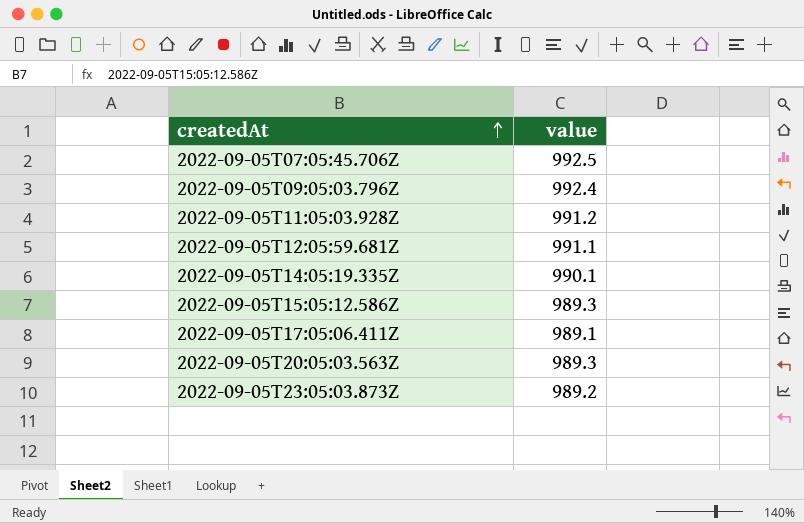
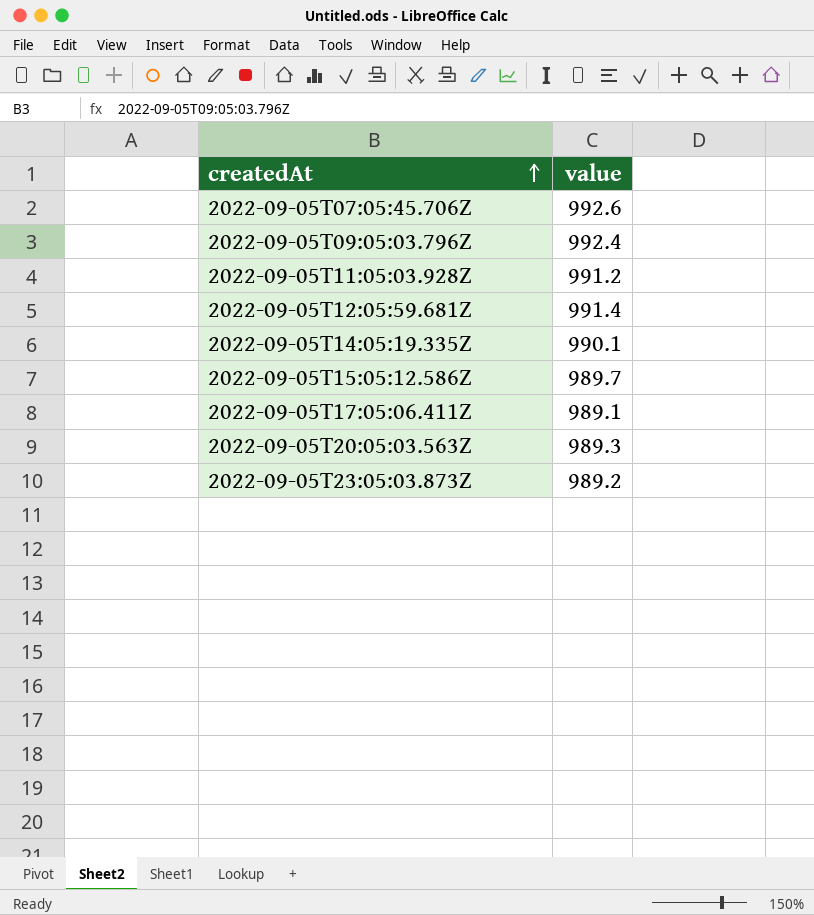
2022-09-05T07:05:45.706Z | value: 992.5 -> 992.6
2022-09-05T12:05:59.681Z | value: 991.1 -> 991.4
2022-09-05T15:05:12.586Z | value: 989.3 -> 989.7

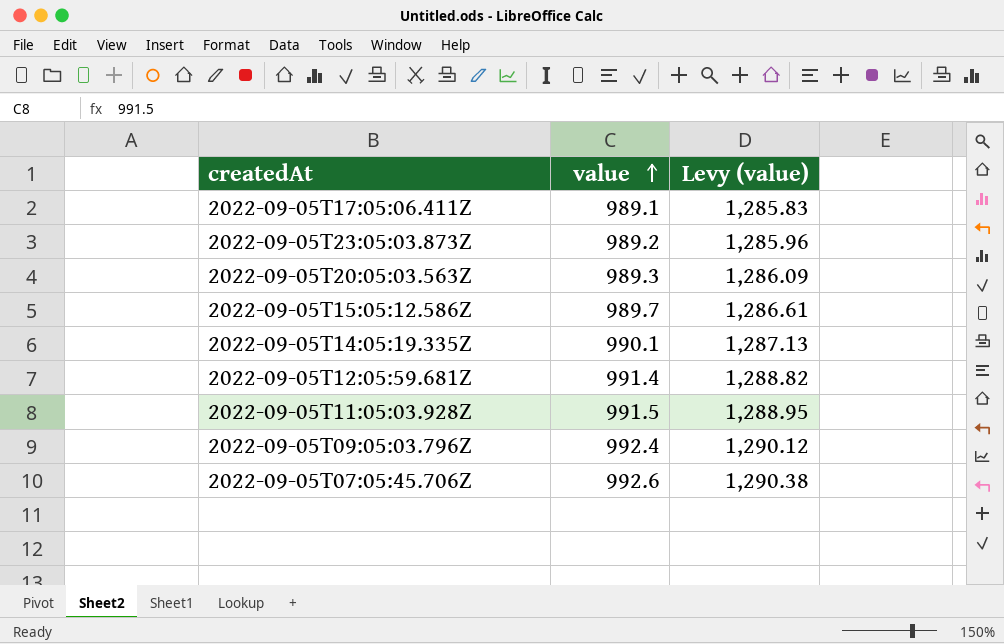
row order: createdAt ascending -> value ascending
column Levy (value) | formula: none -> [value] * 1.3
2022-09-05T11:05:03.928Z | value: 991.2 -> 991.5

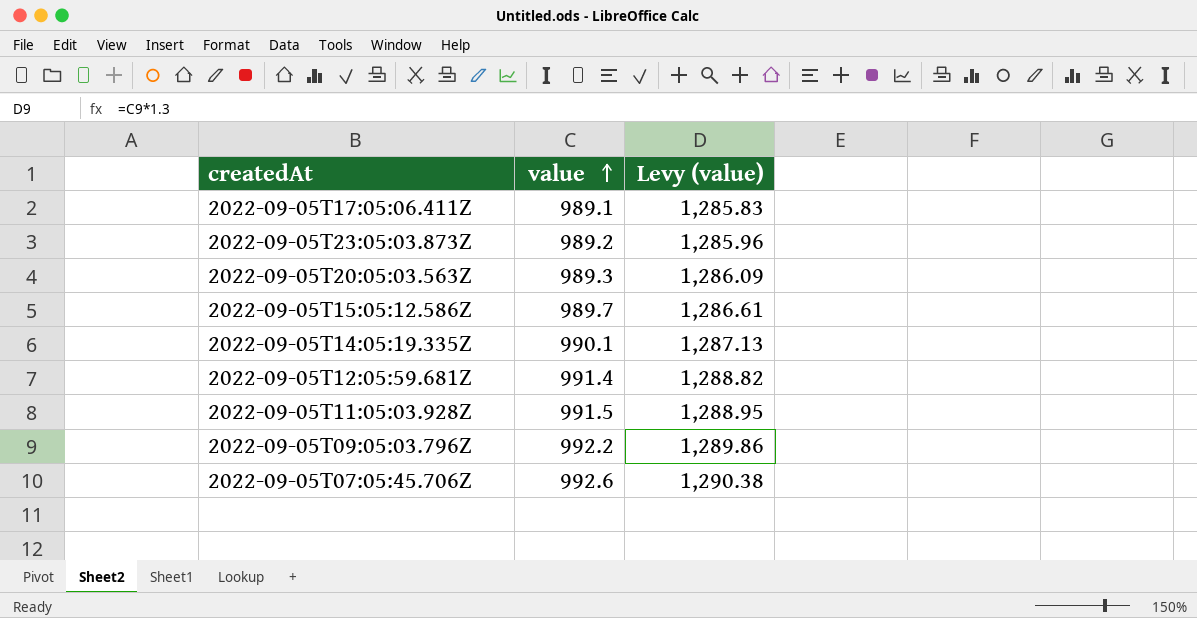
2022-09-05T09:05:03.796Z | value: 992.4 -> 992.2
2022-09-05T09:05:03.796Z | Levy (value): 1,290.12 -> 1,289.86

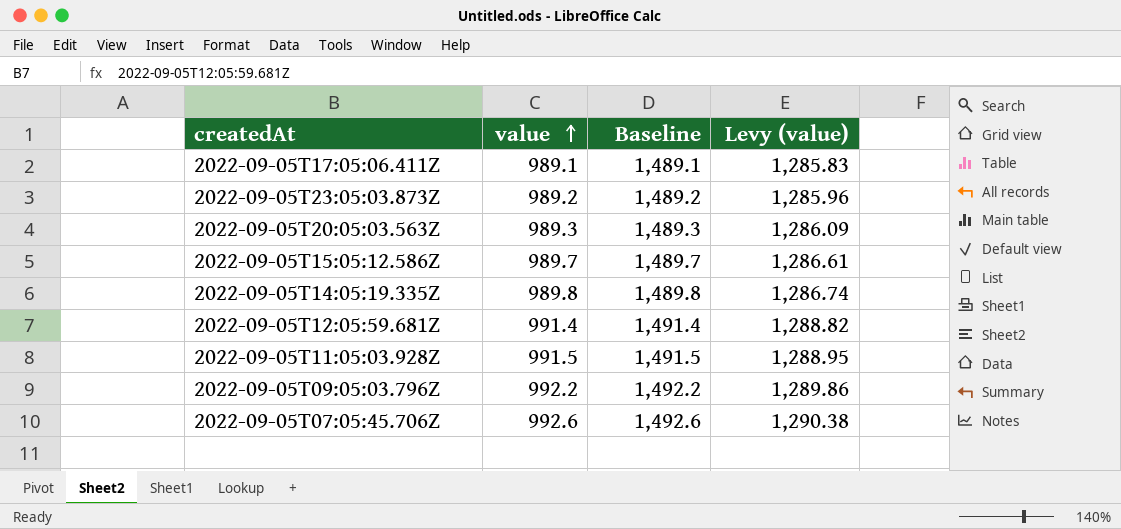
column Baseline | formula: none -> [value] + 500
2022-09-05T14:05:19.335Z | value: 990.1 -> 989.8
2022-09-05T14:05:19.335Z | Levy (value): 1,287.13 -> 1,286.74

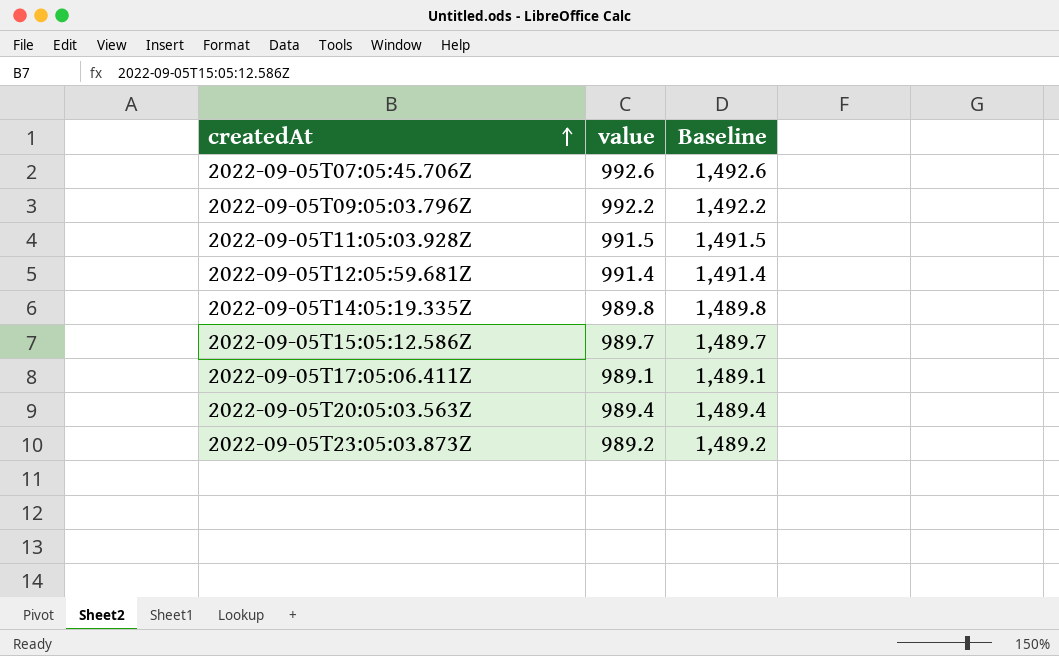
row order: value ascending -> createdAt ascending
column Levy (value) | formula: [value] * 1.3 -> none
2022-09-05T20:05:03.563Z | value: 989.3 -> 989.4
2022-09-05T20:05:03.563Z | Baseline: 1,489.3 -> 1,489.4

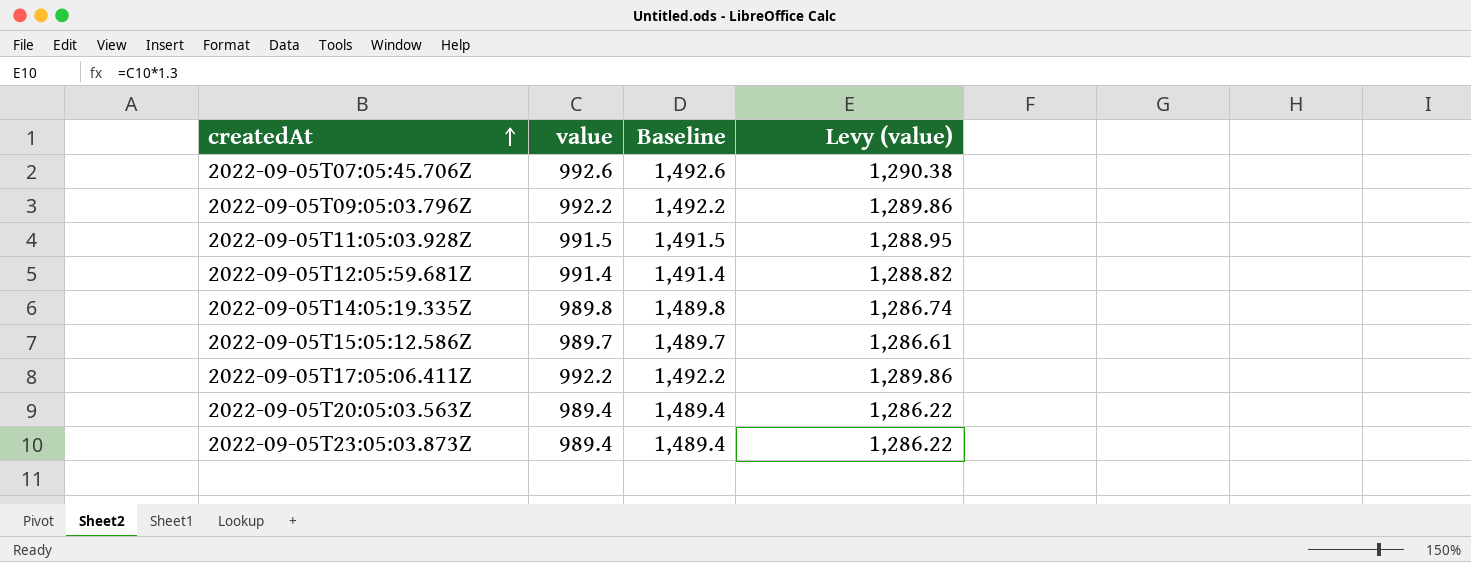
column Levy (value) | formula: none -> [value] * 1.3
2022-09-05T17:05:06.411Z | value: 989.1 -> 992.2
2022-09-05T17:05:06.411Z | Baseline: 1,489.1 -> 1,492.2
2022-09-05T23:05:03.873Z | value: 989.2 -> 989.4
2022-09-05T23:05:03.873Z | Baseline: 1,489.2 -> 1,489.4

